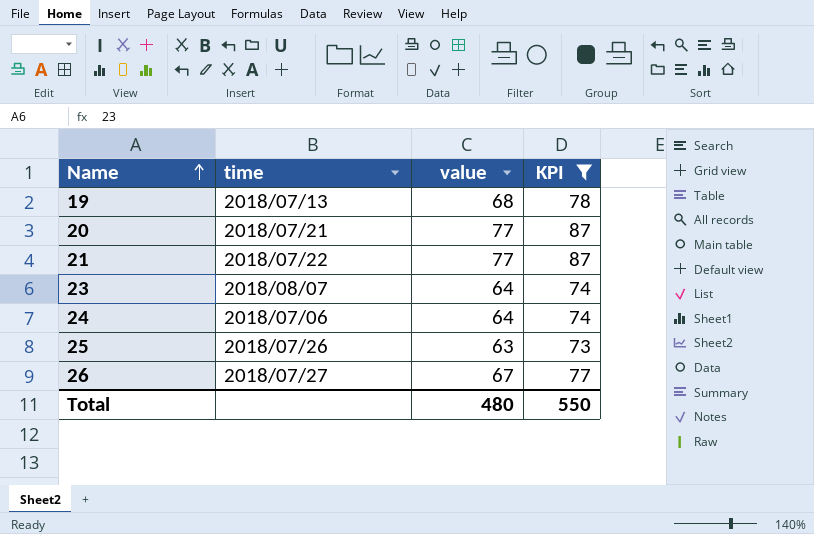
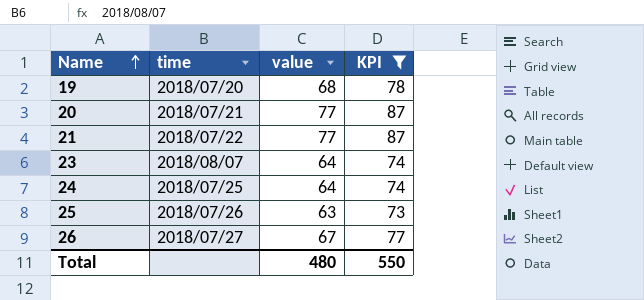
19 | time: 2018/07/13 -> 2018/07/20
24 | time: 2018/07/06 -> 2018/07/25

